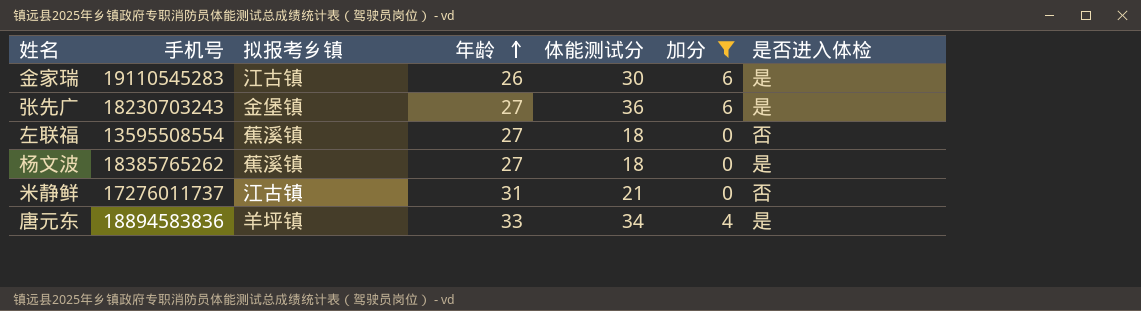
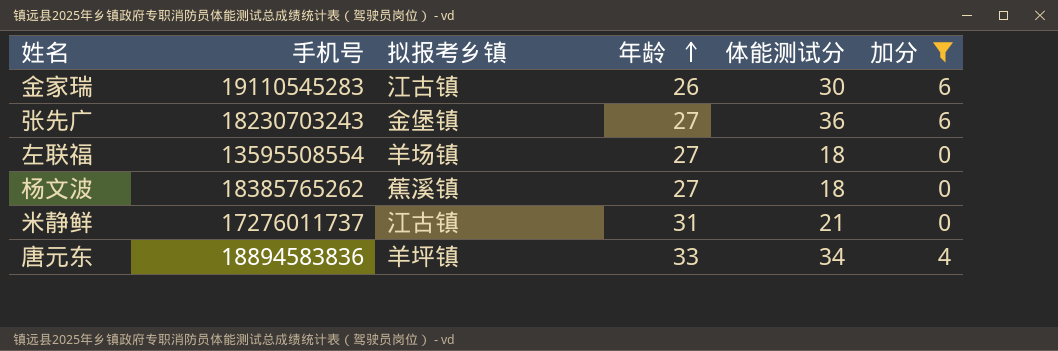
column 是否进入体检 | position: 7 -> none
左联福 | 拟报考乡镇: 蕉溪镇 -> 羊场镇

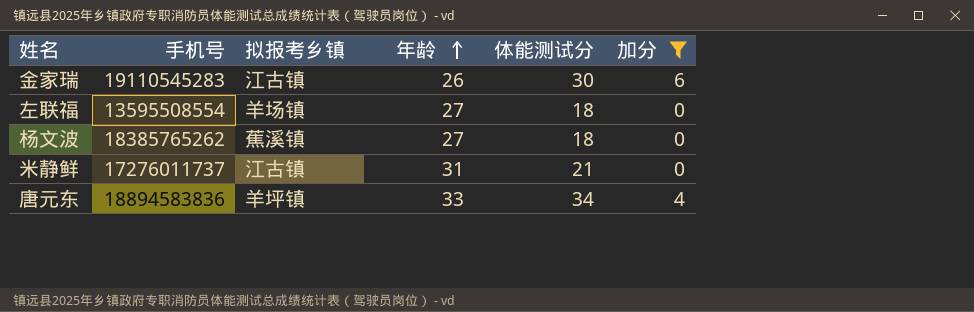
row 张先广: 18230703243 | 金堡镇 | 27 | 36 | 6 -> none

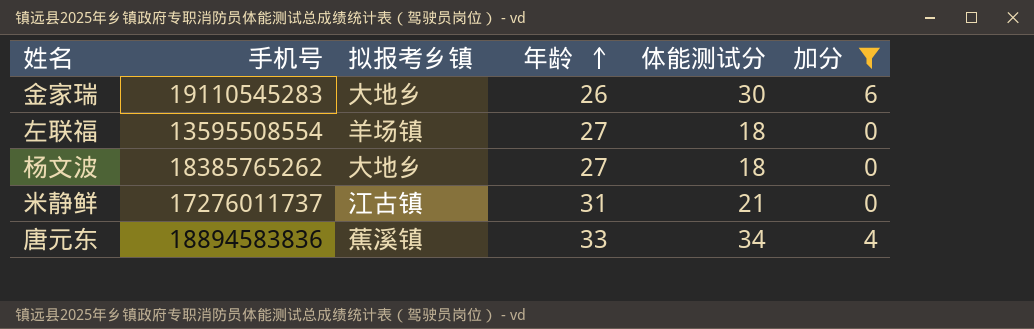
金家瑞 | 拟报考乡镇: 江古镇 -> 大地乡
杨文波 | 拟报考乡镇: 蕉溪镇 -> 大地乡
唐元东 | 拟报考乡镇: 羊坪镇 -> 蕉溪镇

